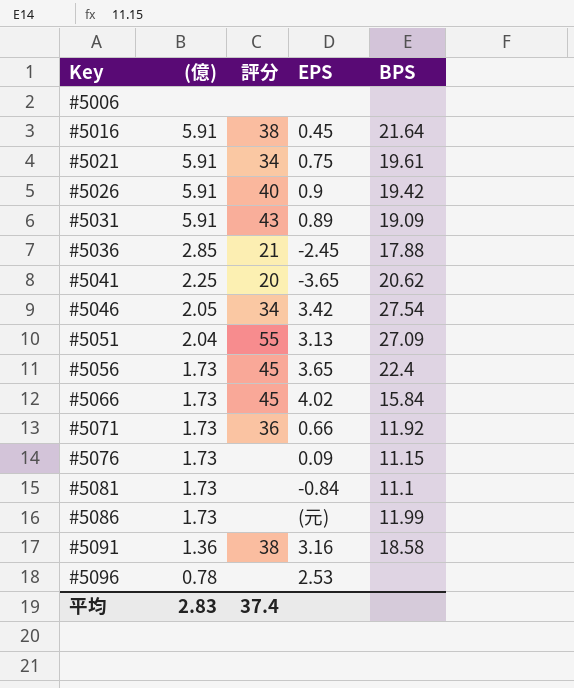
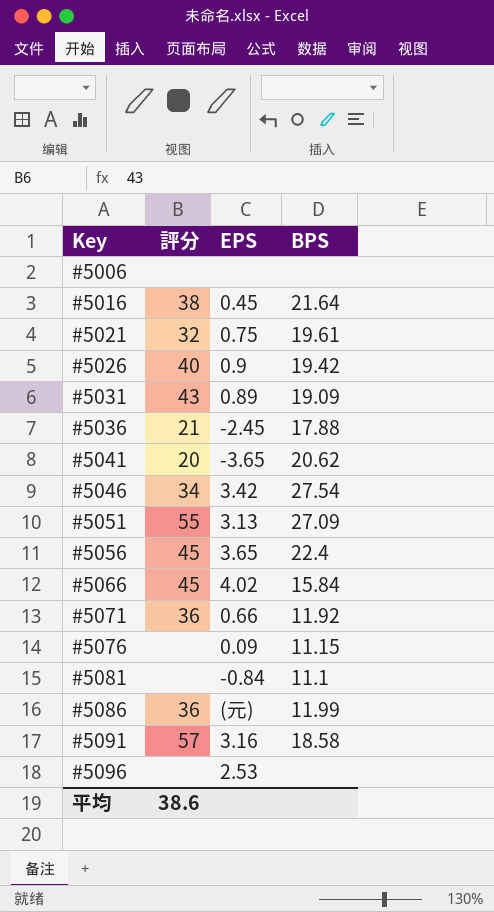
column (億) | position: 2 -> none
#5021 | 評分: 34 -> 32
#5086 | 評分: none -> 36
#5091 | 評分: 38 -> 57
平均 | 評分: 37.4 -> 38.6

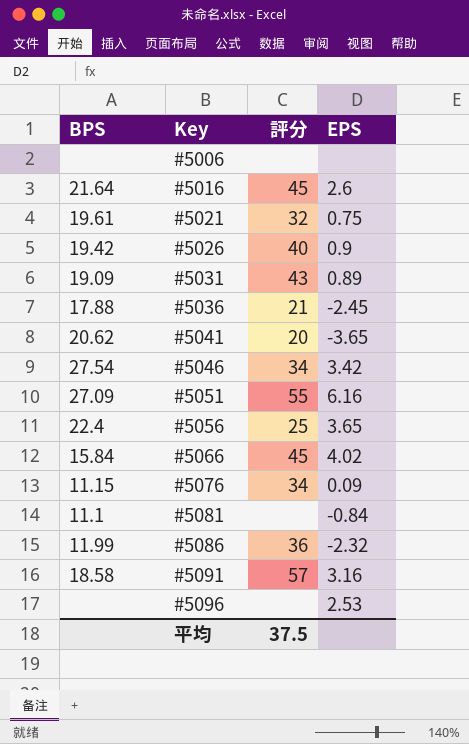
column BPS | position: 4 -> 1
row #5071: 36 | 0.66 | 11.92 -> none
#5016 | 評分: 38 -> 45
#5016 | EPS: 0.45 -> 2.6
#5051 | EPS: 3.13 -> 6.16
#5056 | 評分: 45 -> 25
#5076 | 評分: none -> 34
#5086 | EPS: (元) -> -2.32
平均 | 評分: 38.6 -> 37.5

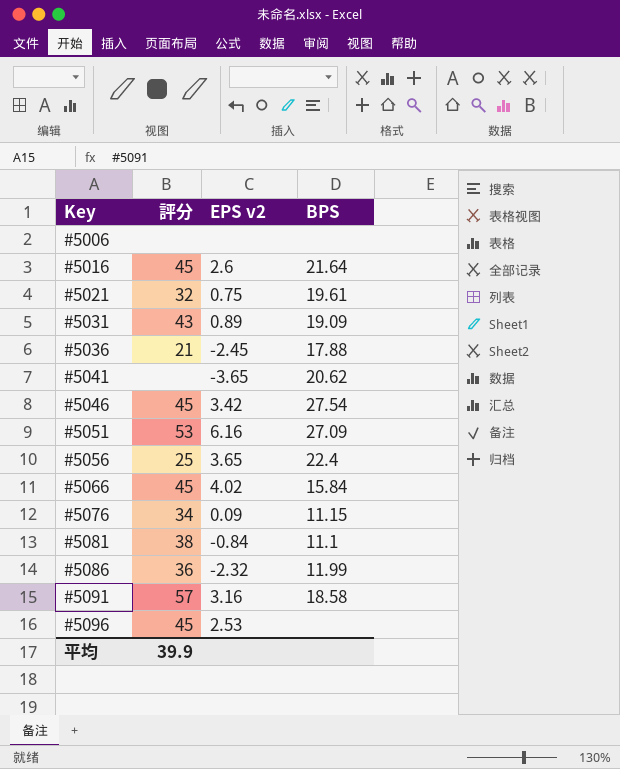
column name: EPS -> EPS v2
column BPS | position: 1 -> 4
row #5026: 19.42 | 40 | 0.9 -> none
#5041 | 評分: 20 -> none
#5046 | 評分: 34 -> 45
#5051 | 評分: 55 -> 53
#5081 | 評分: none -> 38
#5096 | 評分: none -> 45
平均 | 評分: 37.5 -> 39.9

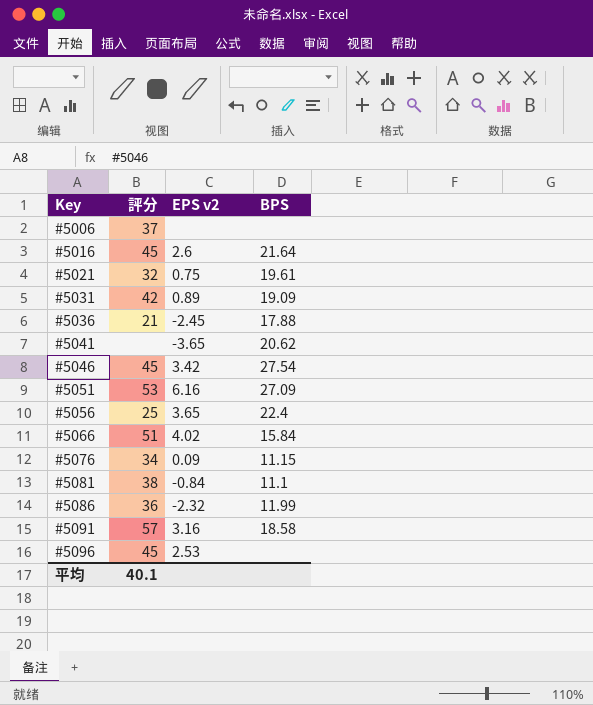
#5006 | 評分: none -> 37
#5031 | 評分: 43 -> 42
#5066 | 評分: 45 -> 51
平均 | 評分: 39.9 -> 40.1

